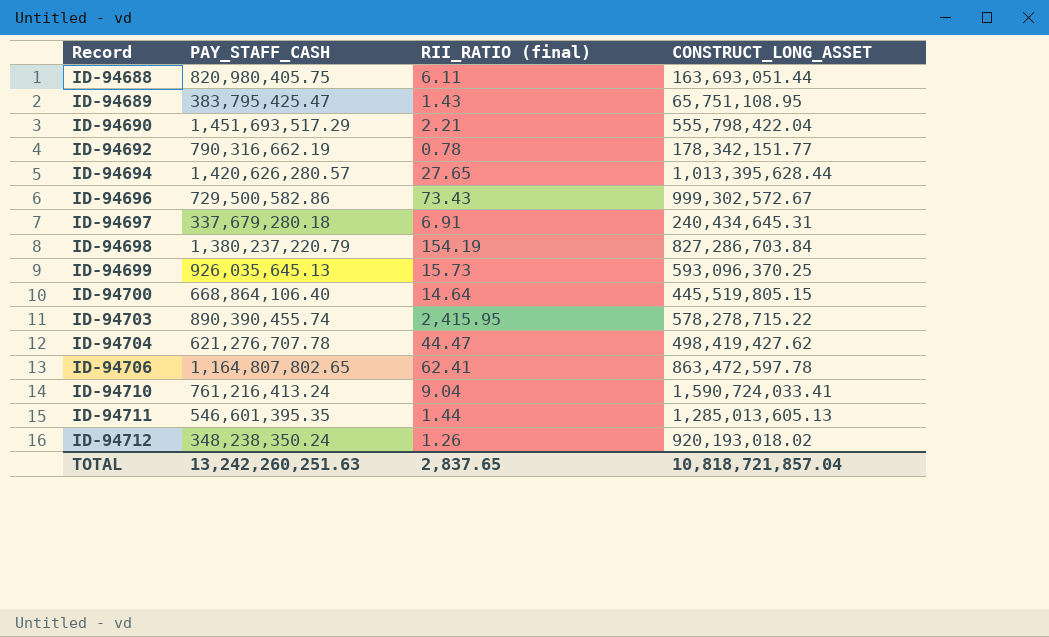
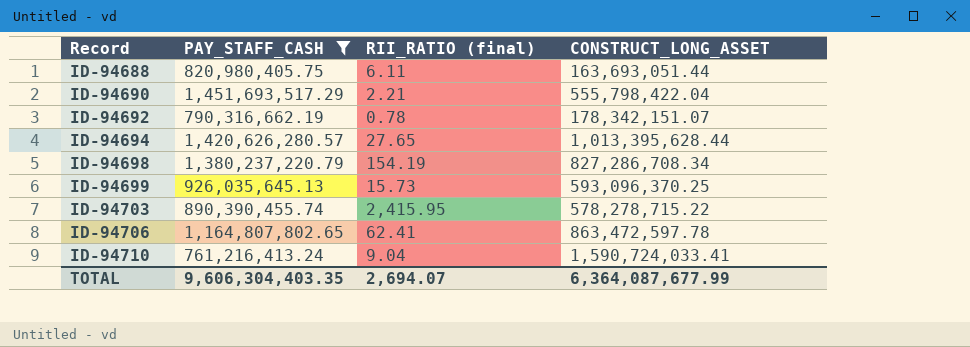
filter: none -> PAY_STAFF_CASH >= 761,216,413.24
ID-94692 | CONSTRUCT_LONG_ASSET: 178,342,151.77 -> 178,342,151.07
ID-94698 | CONSTRUCT_LONG_ASSET: 827,286,703.84 -> 827,286,708.34
TOTAL | PAY_STAFF_CASH: 13,242,260,251.63 -> 9,606,304,403.35
TOTAL | RII_RATIO (final): 2,837.65 -> 2,694.07
TOTAL | CONSTRUCT_LONG_ASSET: 10,818,721,857.04 -> 6,364,087,677.99

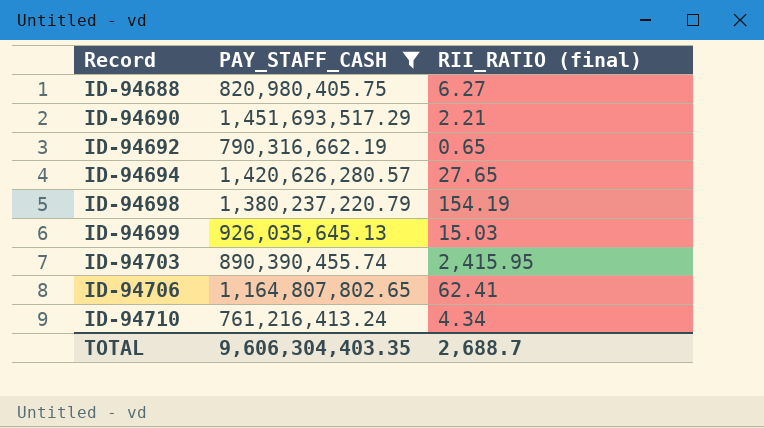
column CONSTRUCT_LONG_ASSET | position: 4 -> none
ID-94688 | RII_RATIO (final): 6.11 -> 6.27
ID-94692 | RII_RATIO (final): 0.78 -> 0.65
ID-94699 | RII_RATIO (final): 15.73 -> 15.03
ID-94710 | RII_RATIO (final): 9.04 -> 4.34
TOTAL | RII_RATIO (final): 2,694.07 -> 2,688.7

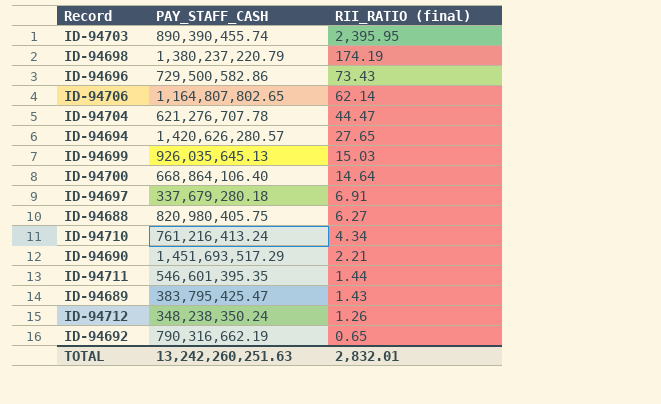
filter: PAY_STAFF_CASH >= 761,216,413.24 -> none
row order: Record ascending -> RII_RATIO (final) descending
ID-94703 | RII_RATIO (final): 2,415.95 -> 2,395.95
ID-94698 | RII_RATIO (final): 154.19 -> 174.19
ID-94706 | RII_RATIO (final): 62.41 -> 62.14
TOTAL | PAY_STAFF_CASH: 9,606,304,403.35 -> 13,242,260,251.63
TOTAL | RII_RATIO (final): 2,688.7 -> 2,832.01

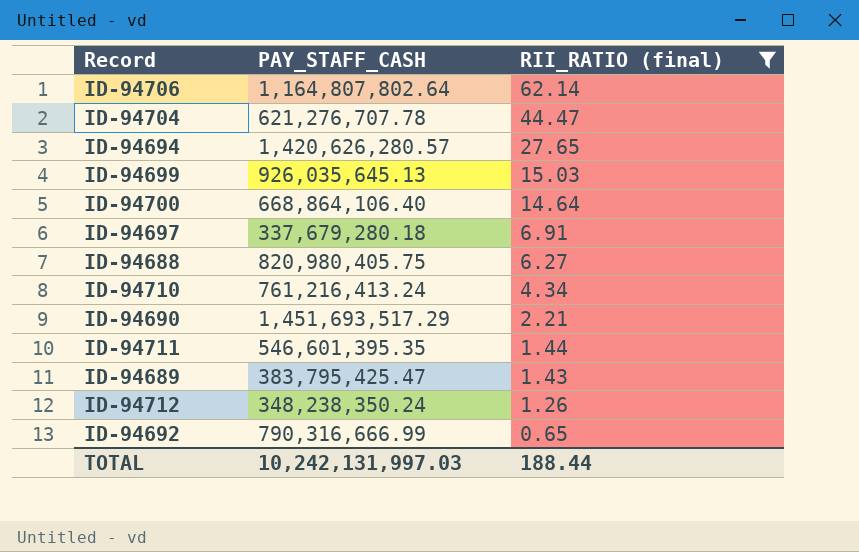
filter: none -> RII_RATIO (final) <= 62.14
ID-94706 | PAY_STAFF_CASH: 1,164,807,802.65 -> 1,164,807,802.64
ID-94692 | PAY_STAFF_CASH: 790,316,662.19 -> 790,316,666.99
TOTAL | PAY_STAFF_CASH: 13,242,260,251.63 -> 10,242,131,997.03
TOTAL | RII_RATIO (final): 2,832.01 -> 188.44

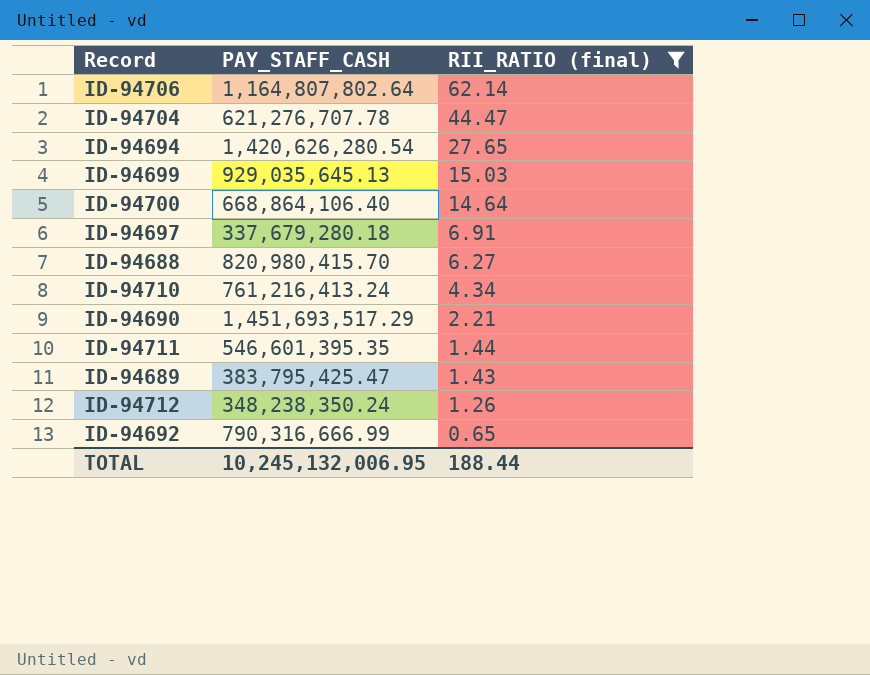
ID-94694 | PAY_STAFF_CASH: 1,420,626,280.57 -> 1,420,626,280.54
ID-94699 | PAY_STAFF_CASH: 926,035,645.13 -> 929,035,645.13
ID-94688 | PAY_STAFF_CASH: 820,980,405.75 -> 820,980,415.70
TOTAL | PAY_STAFF_CASH: 10,242,131,997.03 -> 10,245,132,006.95

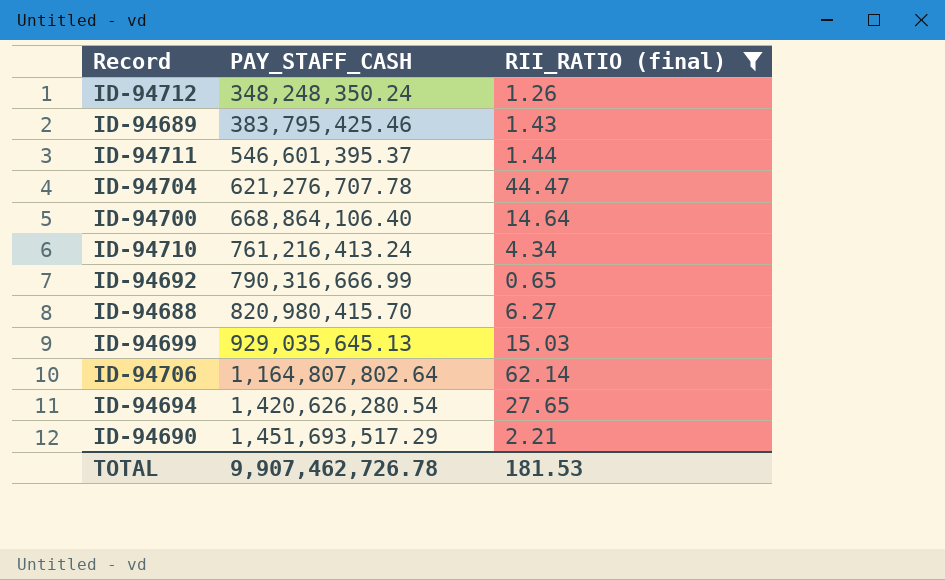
row order: RII_RATIO (final) descending -> PAY_STAFF_CASH ascending
row ID-94697: 337,679,280.18 | 6.91 -> none
ID-94712 | PAY_STAFF_CASH: 348,238,350.24 -> 348,248,350.24
ID-94689 | PAY_STAFF_CASH: 383,795,425.47 -> 383,795,425.46
ID-94711 | PAY_STAFF_CASH: 546,601,395.35 -> 546,601,395.37
TOTAL | PAY_STAFF_CASH: 10,245,132,006.95 -> 9,907,462,726.78
TOTAL | RII_RATIO (final): 188.44 -> 181.53

